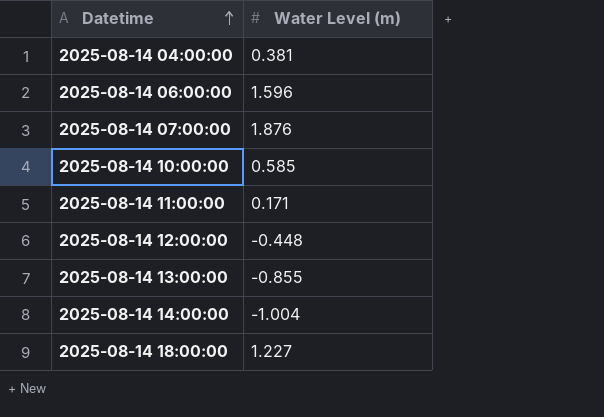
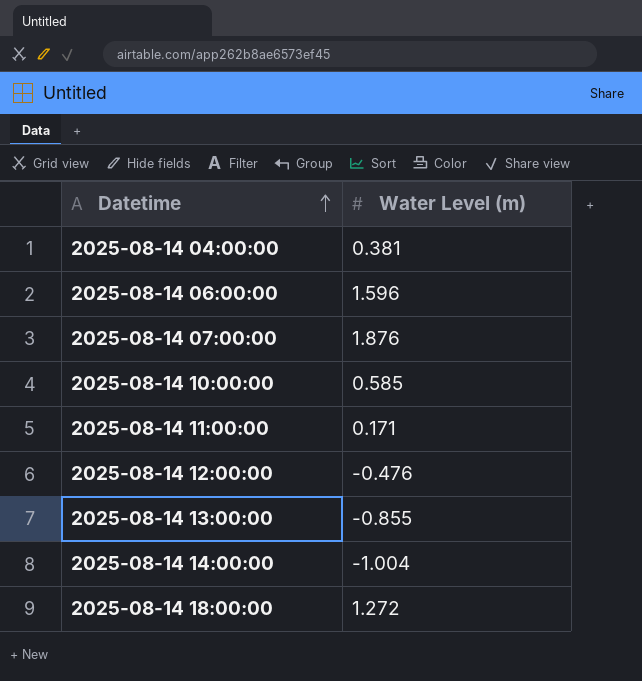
2025-08-14 12:00:00 | Water Level (m): -0.448 -> -0.476
2025-08-14 18:00:00 | Water Level (m): 1.227 -> 1.272

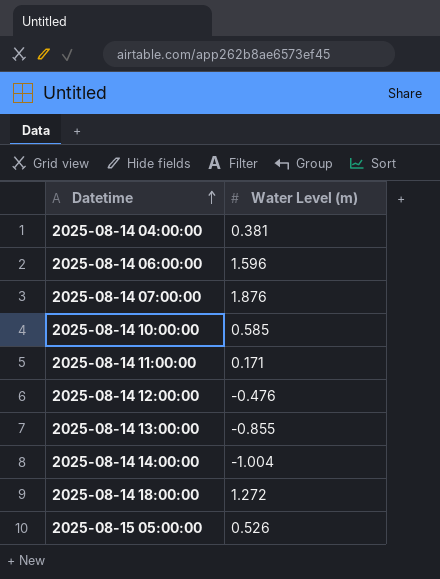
row 2025-08-15 05:00:00: none -> 0.526

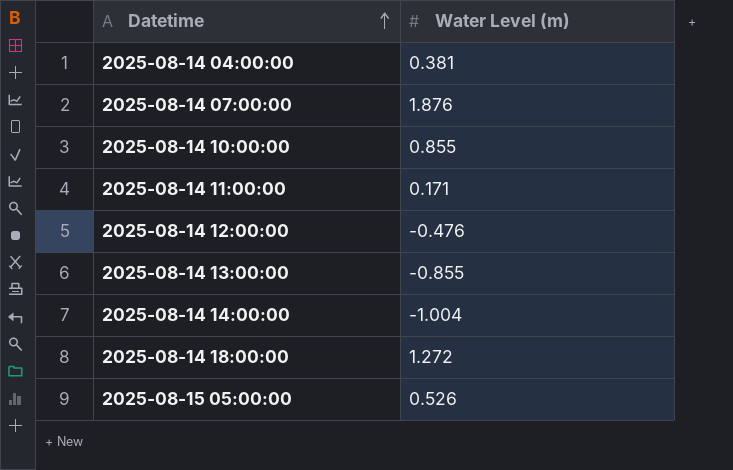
row 2025-08-14 06:00:00: 1.596 -> none
2025-08-14 10:00:00 | Water Level (m): 0.585 -> 0.855

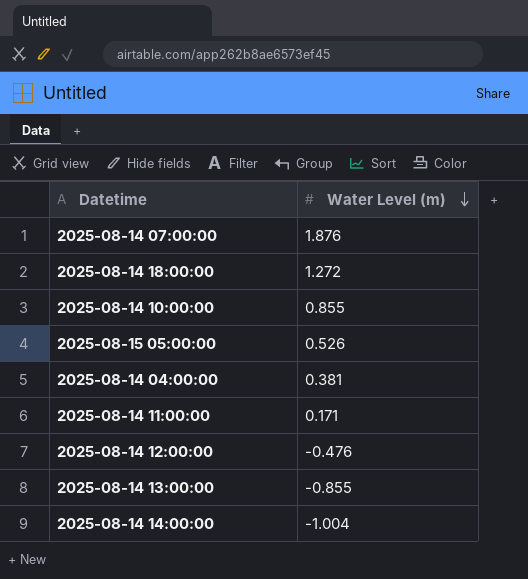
row order: Datetime ascending -> Water Level (m) descending

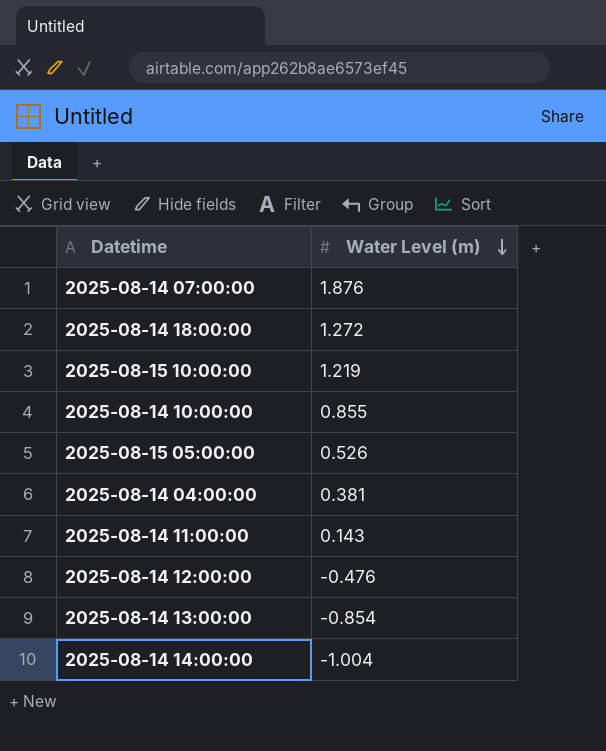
row 2025-08-15 10:00:00: none -> 1.219
2025-08-14 11:00:00 | Water Level (m): 0.171 -> 0.143
2025-08-14 13:00:00 | Water Level (m): -0.855 -> -0.854

